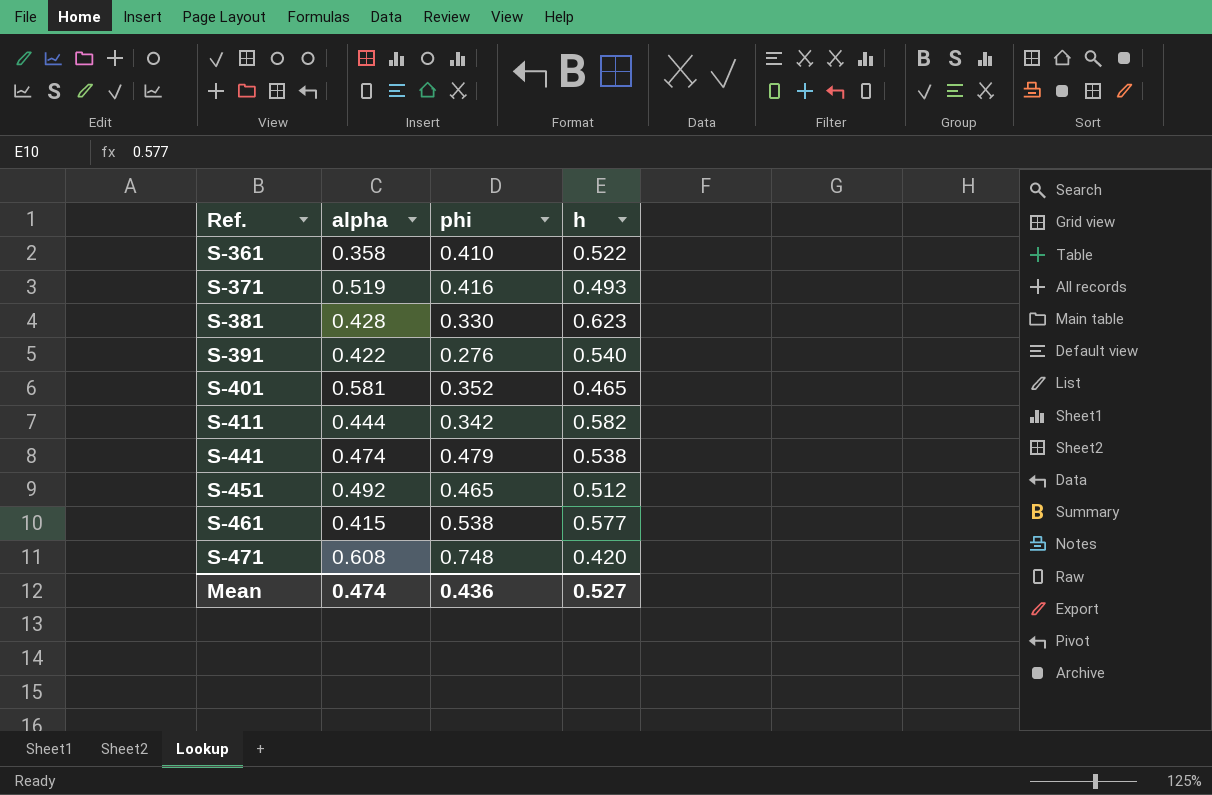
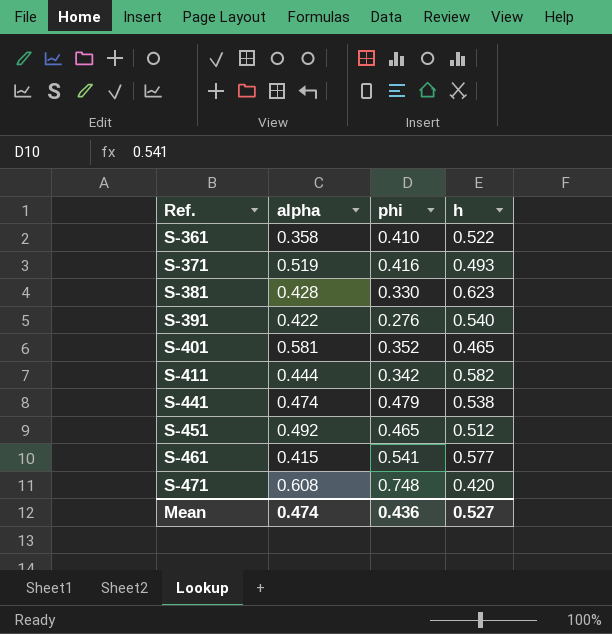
S-461 | phi: 0.538 -> 0.541

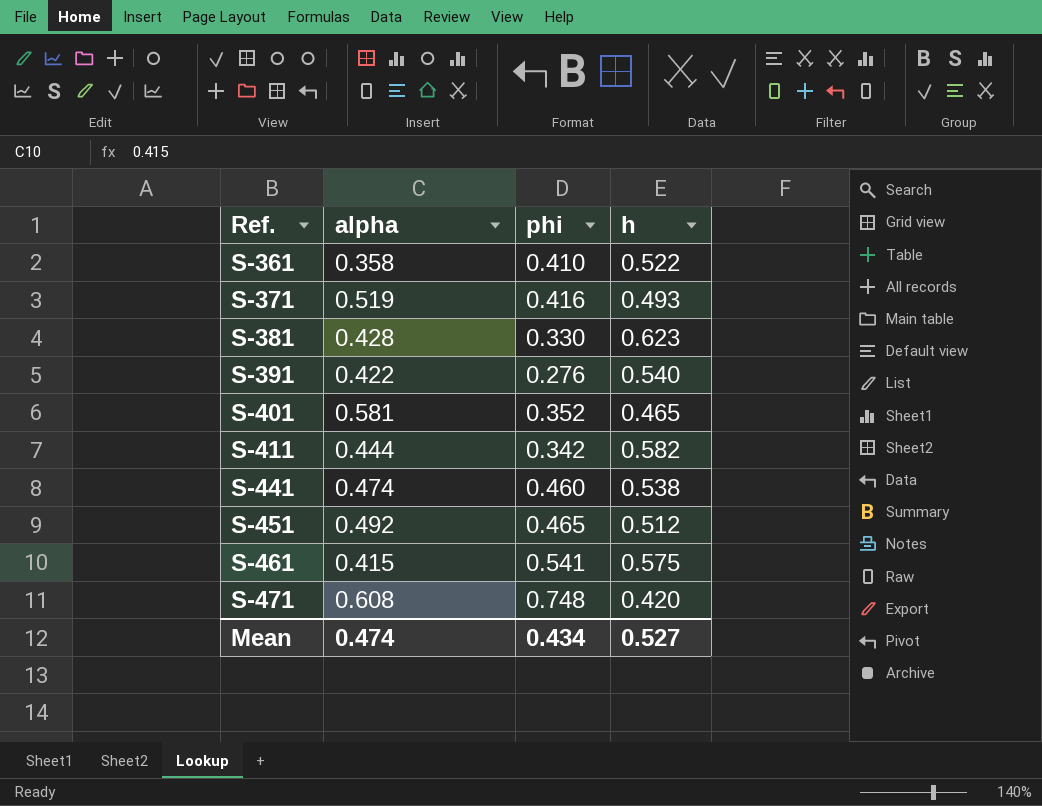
S-441 | phi: 0.479 -> 0.460
S-461 | h: 0.577 -> 0.575
Mean | phi: 0.436 -> 0.434

